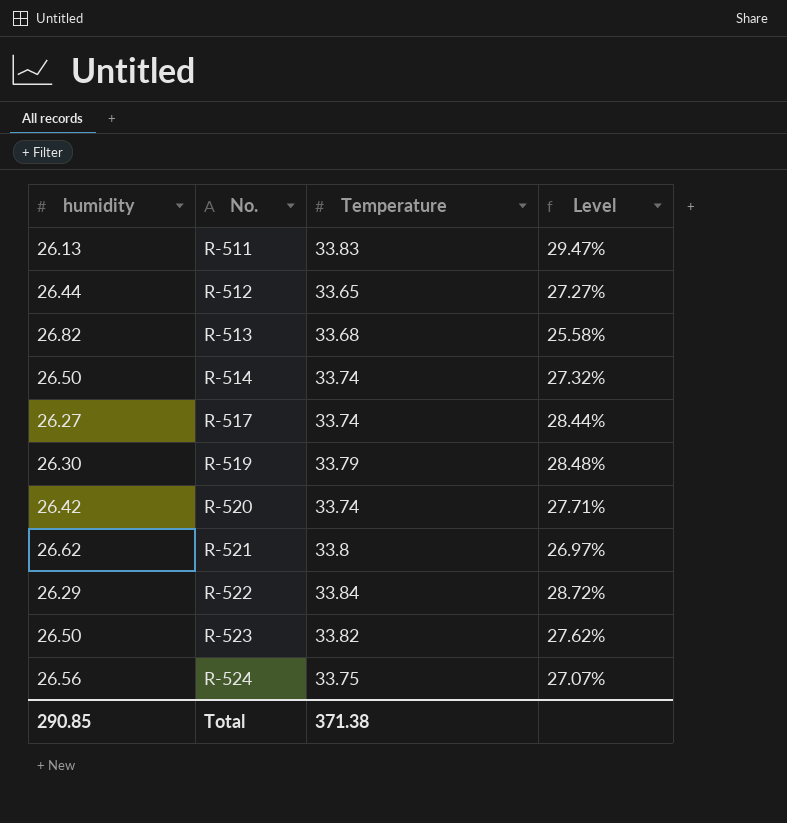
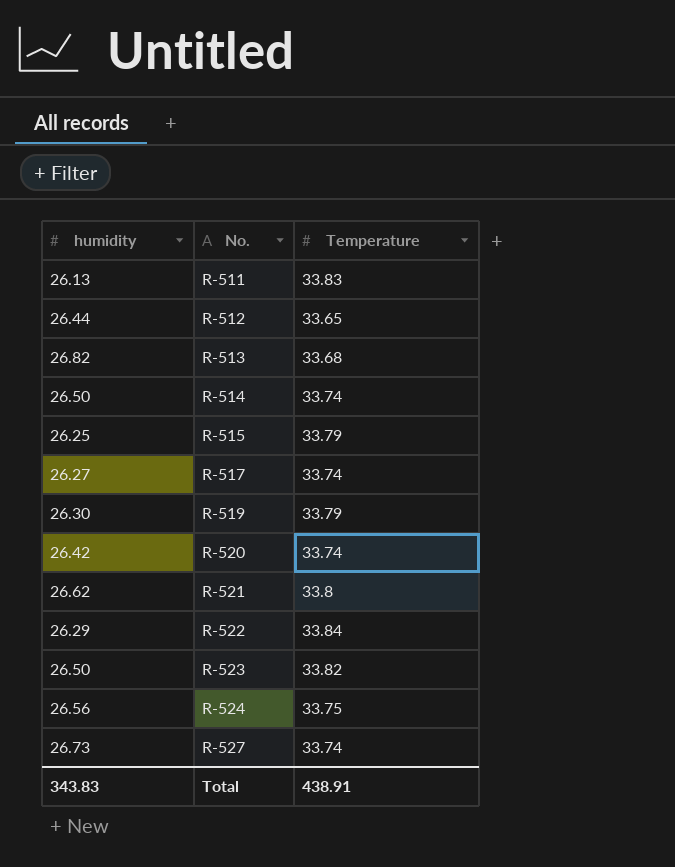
column Level | formula: ([Temperature] - [humidity]) / [humidity] -> none
row R-515: none -> 26.25 | 33.79
row R-527: none -> 26.73 | 33.74
Total | humidity: 290.85 -> 343.83
Total | Temperature: 371.38 -> 438.91

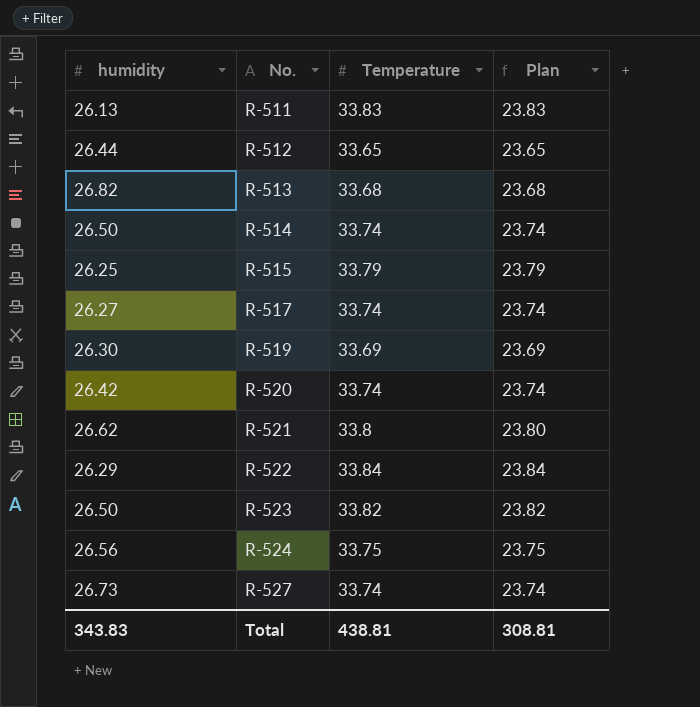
column Plan | formula: none -> [Temperature] - 10
R-519 | Temperature: 33.79 -> 33.69
Total | Temperature: 438.91 -> 438.81

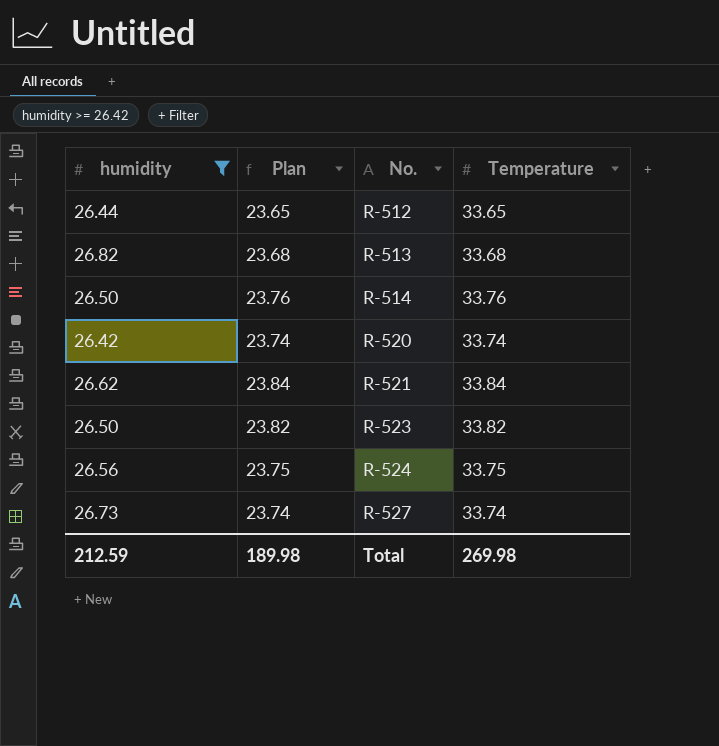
filter: none -> humidity >= 26.42
column Plan | position: 4 -> 2
R-514 | Plan: 23.74 -> 23.76
R-514 | Temperature: 33.74 -> 33.76
R-521 | Plan: 23.80 -> 23.84
R-521 | Temperature: 33.8 -> 33.84
Total | humidity: 343.83 -> 212.59
Total | Plan: 308.81 -> 189.98
Total | Temperature: 438.81 -> 269.98

